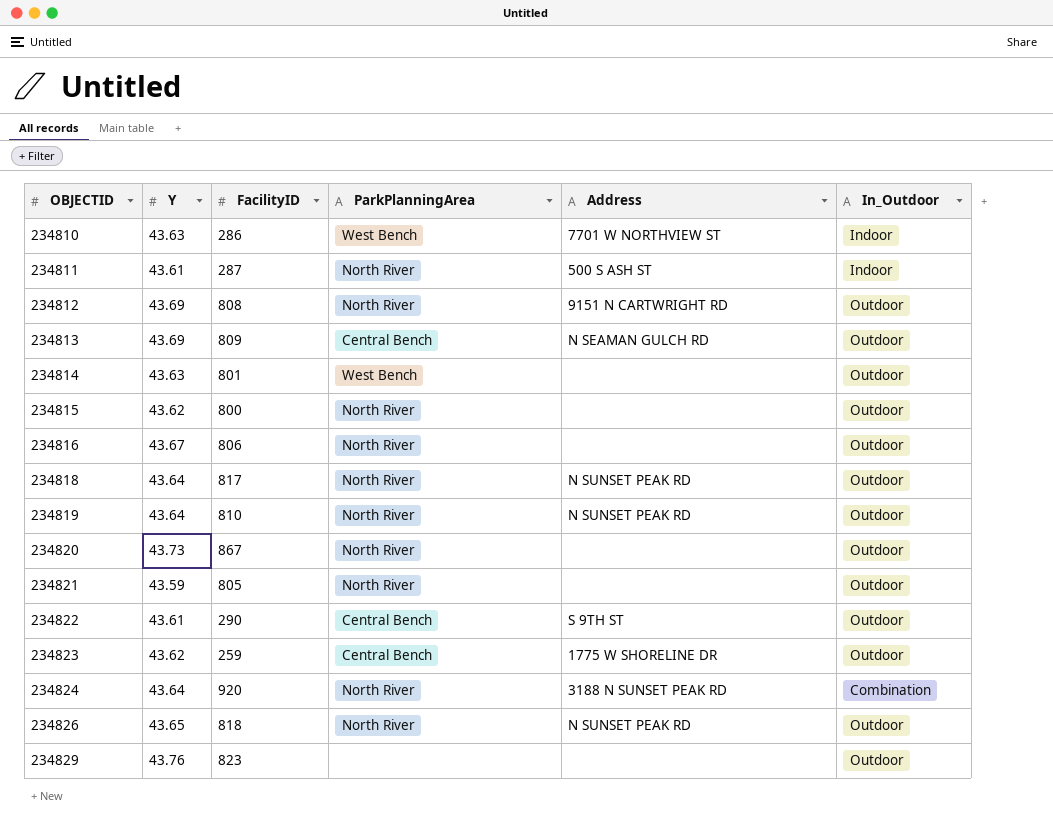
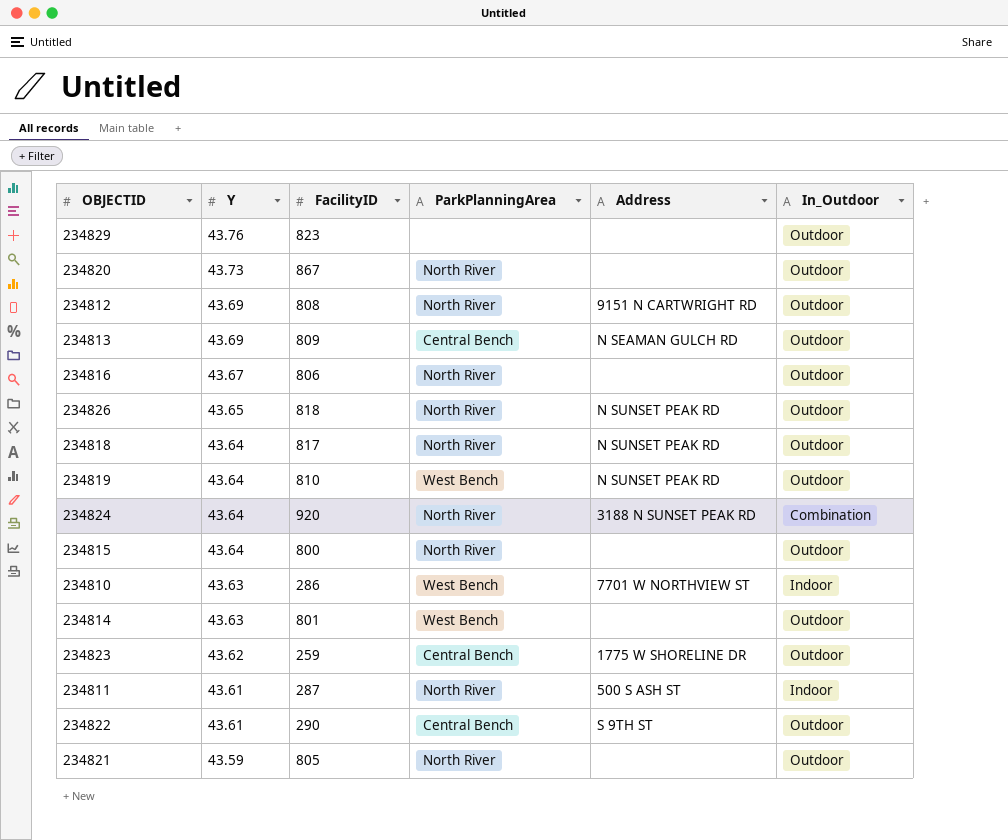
row order: OBJECTID ascending -> Y descending
234819 | ParkPlanningArea: North River -> West Bench
234815 | Y: 43.62 -> 43.64

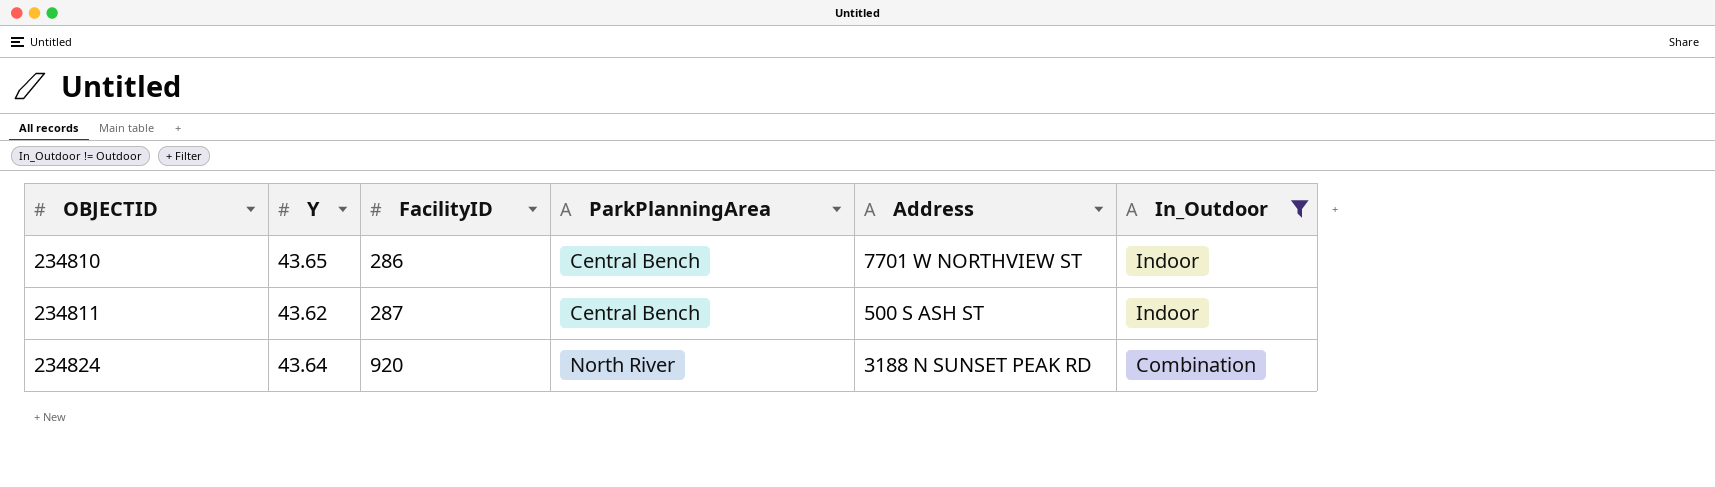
filter: none -> In_Outdoor != Outdoor
row order: Y descending -> OBJECTID ascending
234810 | Y: 43.63 -> 43.65
234810 | ParkPlanningArea: West Bench -> Central Bench
234811 | Y: 43.61 -> 43.62
234811 | ParkPlanningArea: North River -> Central Bench

